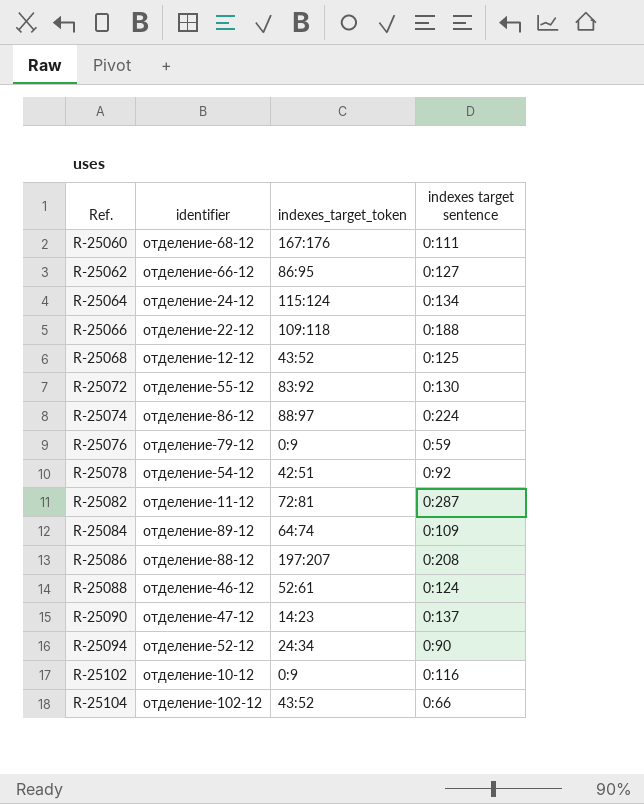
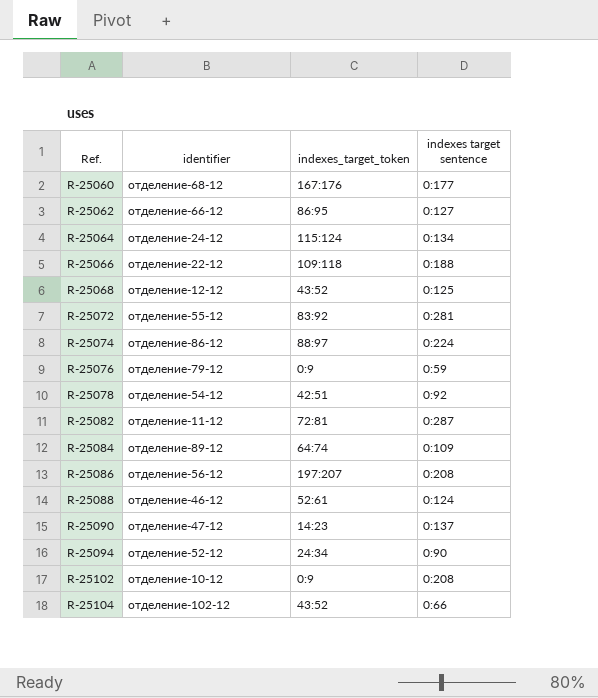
R-25060 | indexes target sentence: 0:111 -> 0:177
R-25072 | indexes target sentence: 0:130 -> 0:281
R-25086 | identifier: отделение-88-12 -> отделение-56-12
R-25102 | indexes target sentence: 0:116 -> 0:208

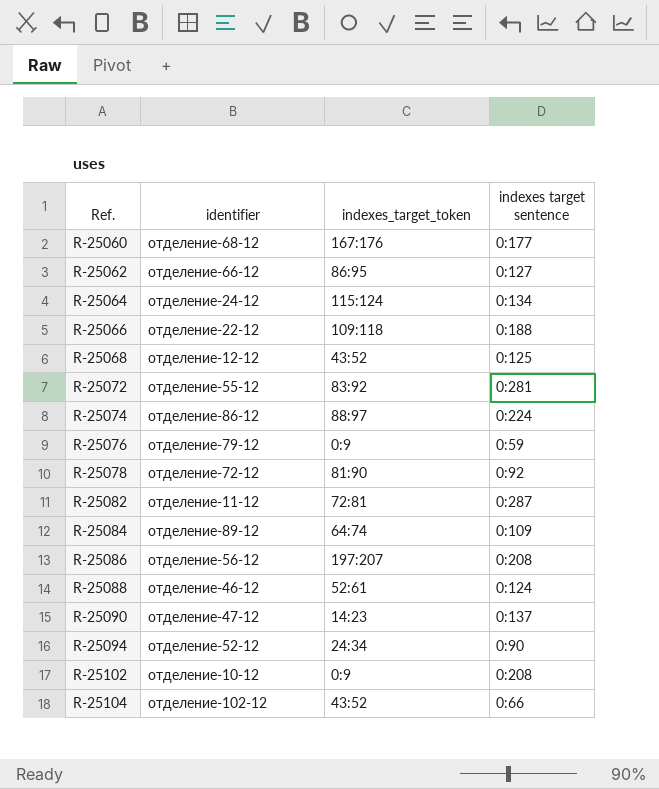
R-25078 | identifier: отделение-54-12 -> отделение-72-12
R-25078 | indexes_target_token: 42:51 -> 81:90

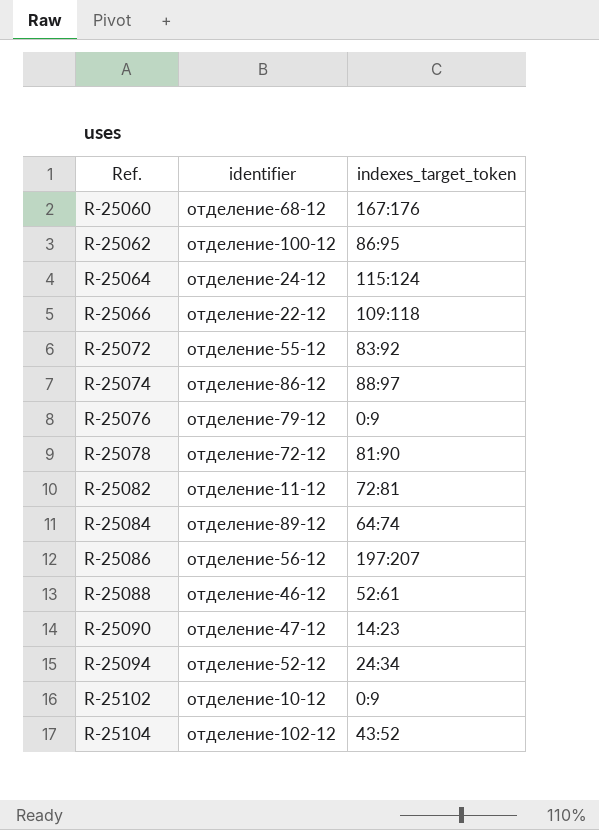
column indexes target sentence | position: 4 -> none
row R-25068: отделение-12-12 | 43:52 | 0:125 -> none
R-25062 | identifier: отделение-66-12 -> отделение-100-12

